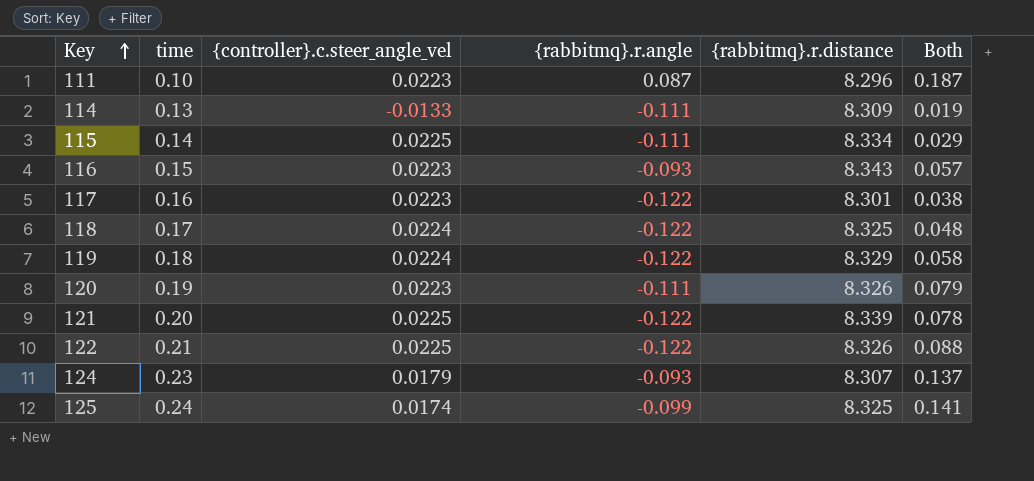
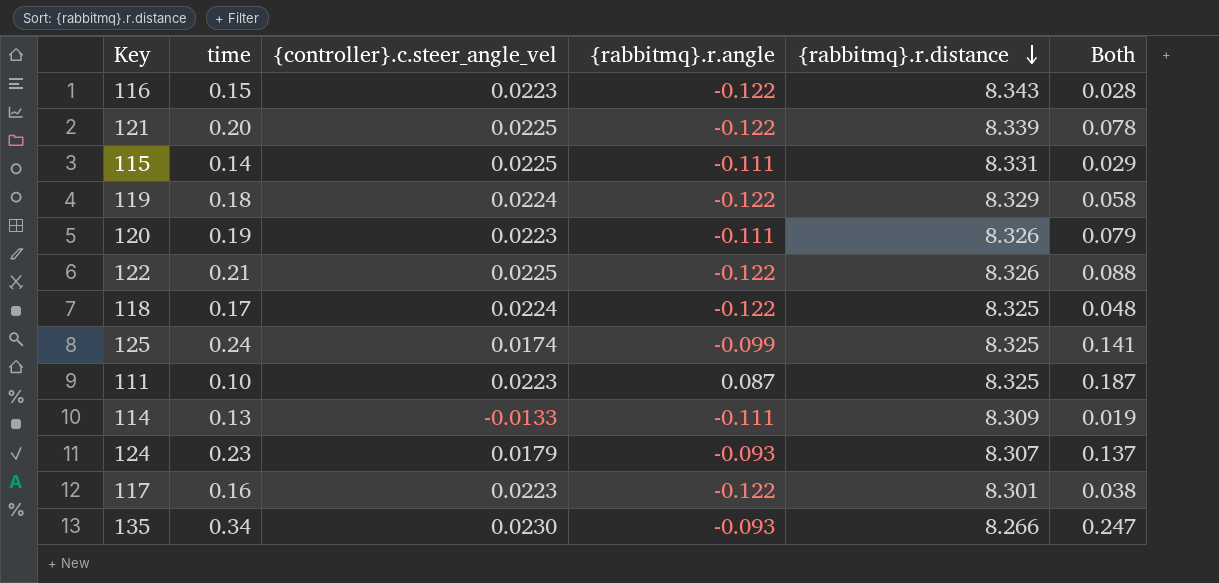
row order: Key ascending -> {rabbitmq}.r.distance descending
116 | {rabbitmq}.r.angle: -0.093 -> -0.122
116 | Both: 0.057 -> 0.028
115 | {rabbitmq}.r.distance: 8.334 -> 8.331
111 | {rabbitmq}.r.distance: 8.296 -> 8.325
row 135: none -> 0.34 | 0.0230 | -0.093 | 8.266 | 0.247

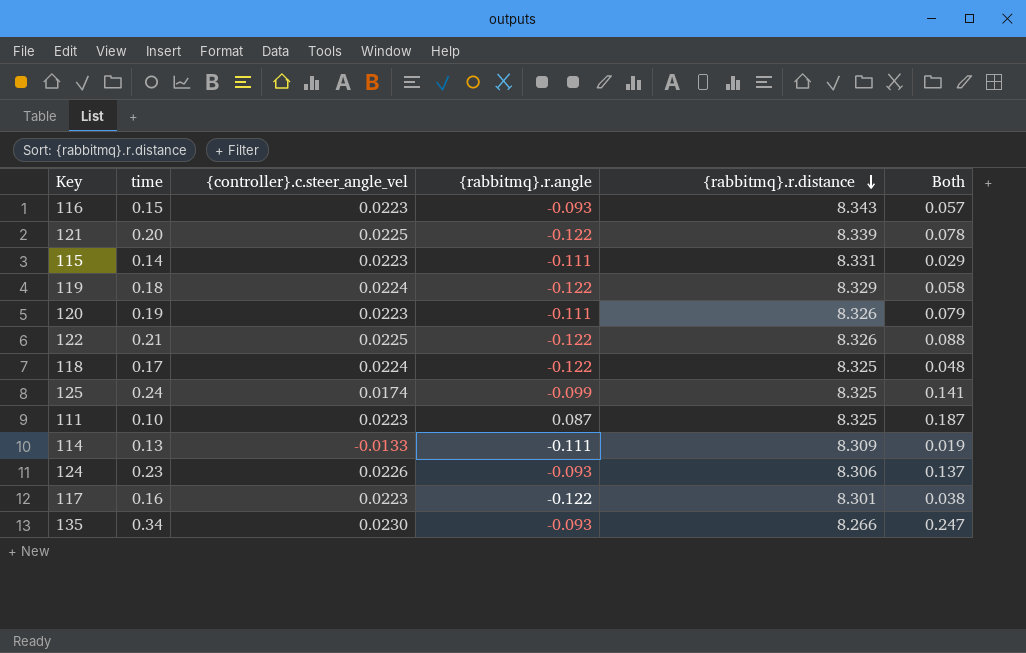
116 | {rabbitmq}.r.angle: -0.122 -> -0.093
116 | Both: 0.028 -> 0.057
115 | {controller}.c.steer_angle_vel: 0.0225 -> 0.0223
124 | {controller}.c.steer_angle_vel: 0.0179 -> 0.0226
124 | {rabbitmq}.r.distance: 8.307 -> 8.306

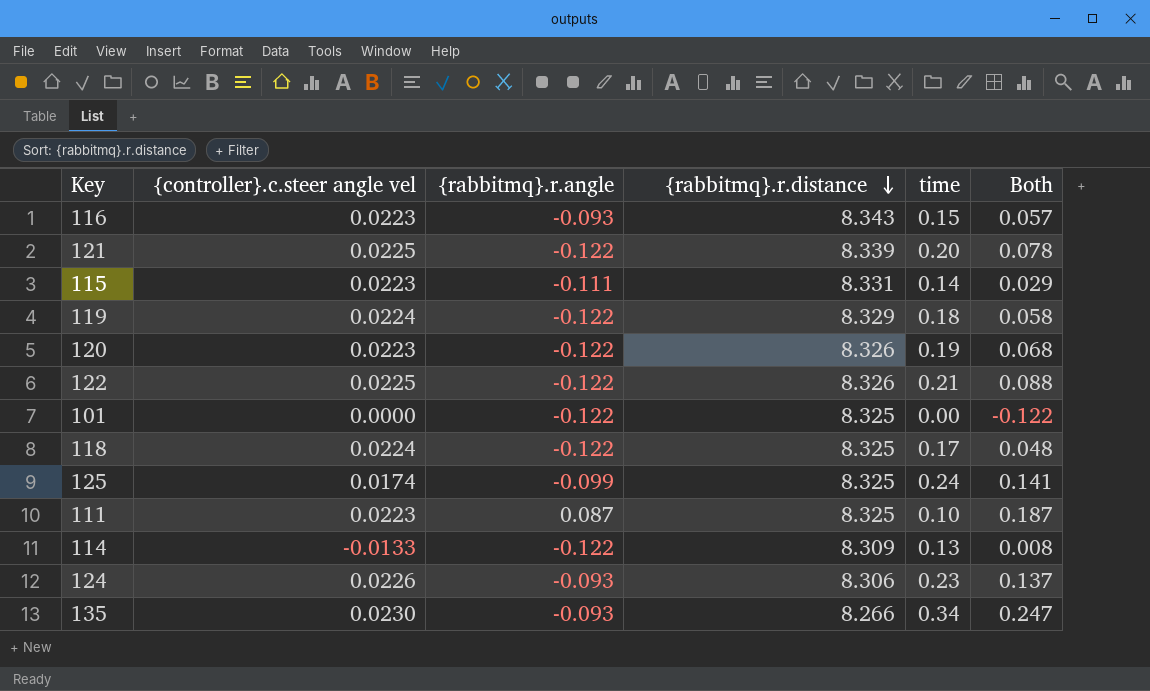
column name: {controller}.c.steer_angle_vel -> {controller}.c.steer angle vel
column time | position: 2 -> 5
row 117: 0.16 | 0.0223 | -0.122 | 8.301 | 0.038 -> none
120 | {rabbitmq}.r.angle: -0.111 -> -0.122
120 | Both: 0.079 -> 0.068
row 101: none -> 0.0000 | -0.122 | 8.325 | 0.00 | -0.122
114 | {rabbitmq}.r.angle: -0.111 -> -0.122
114 | Both: 0.019 -> 0.008

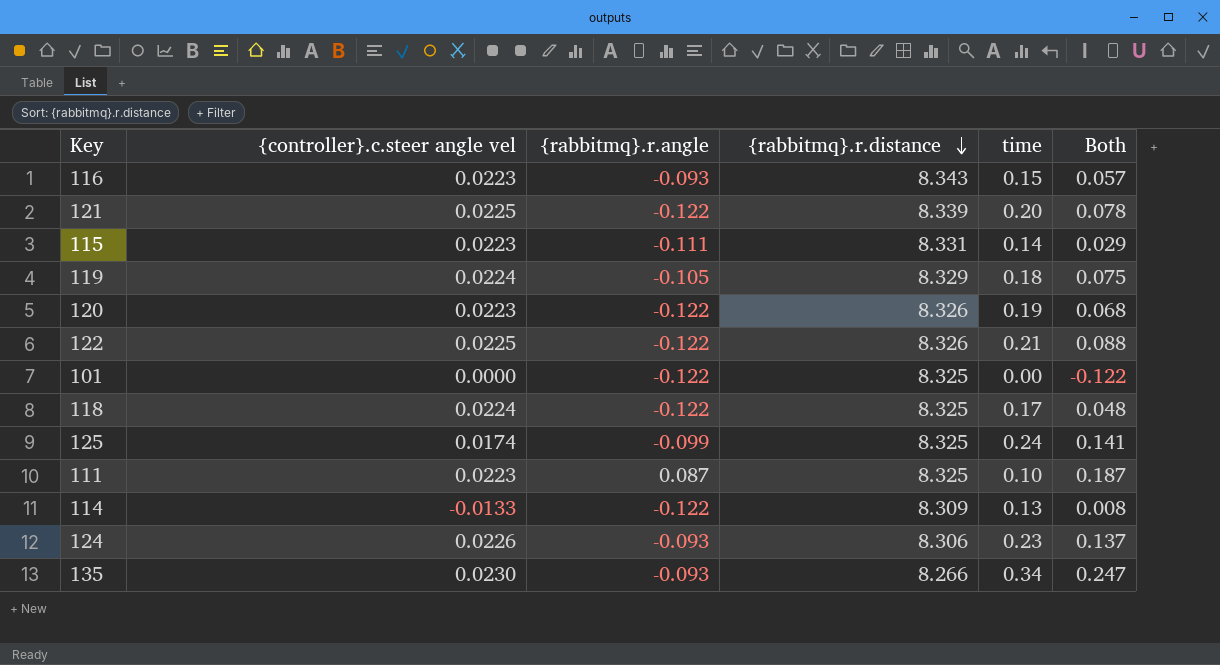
119 | {rabbitmq}.r.angle: -0.122 -> -0.105
119 | Both: 0.058 -> 0.075

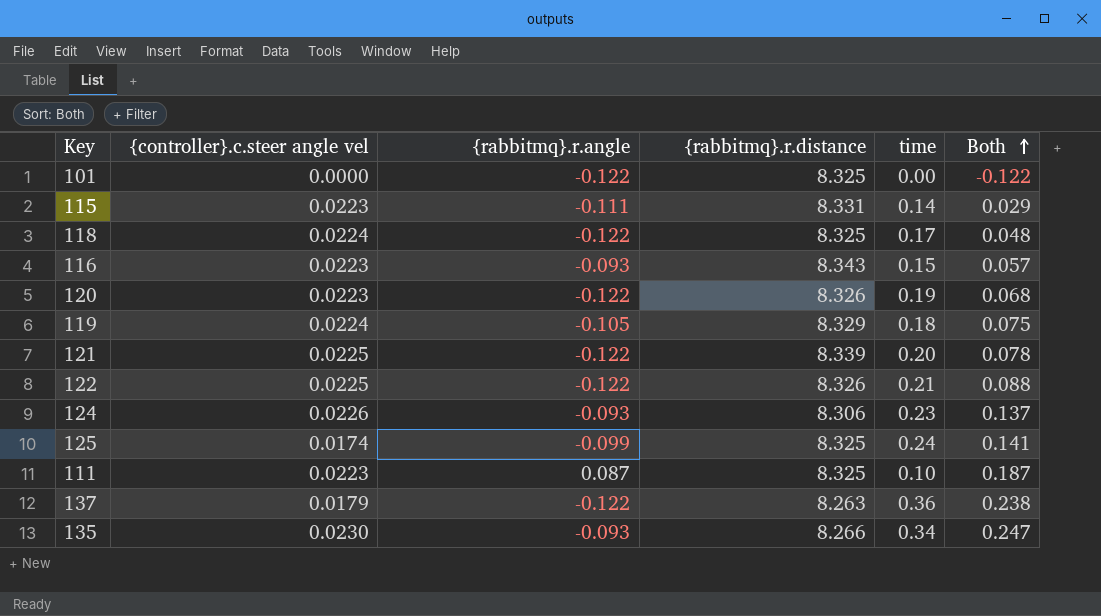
row order: {rabbitmq}.r.distance descending -> Both ascending
row 114: -0.0133 | -0.122 | 8.309 | 0.13 | 0.008 -> none
row 137: none -> 0.0179 | -0.122 | 8.263 | 0.36 | 0.238

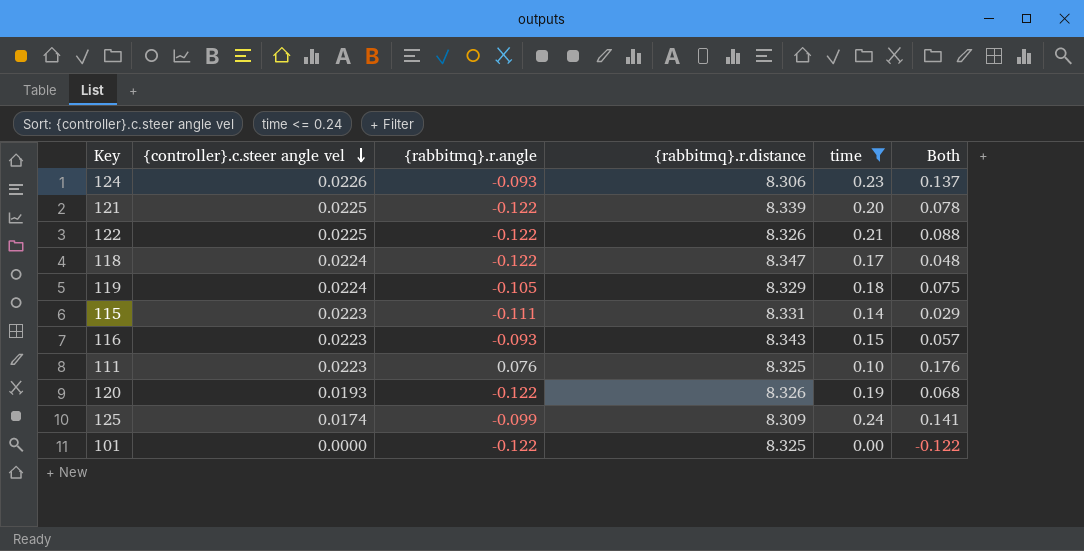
filter: none -> time <= 0.24
row order: Both ascending -> {controller}.c.steer angle vel descending
118 | {rabbitmq}.r.distance: 8.325 -> 8.347
111 | {rabbitmq}.r.angle: 0.087 -> 0.076
111 | Both: 0.187 -> 0.176
120 | {controller}.c.steer angle vel: 0.0223 -> 0.0193
125 | {rabbitmq}.r.distance: 8.325 -> 8.309

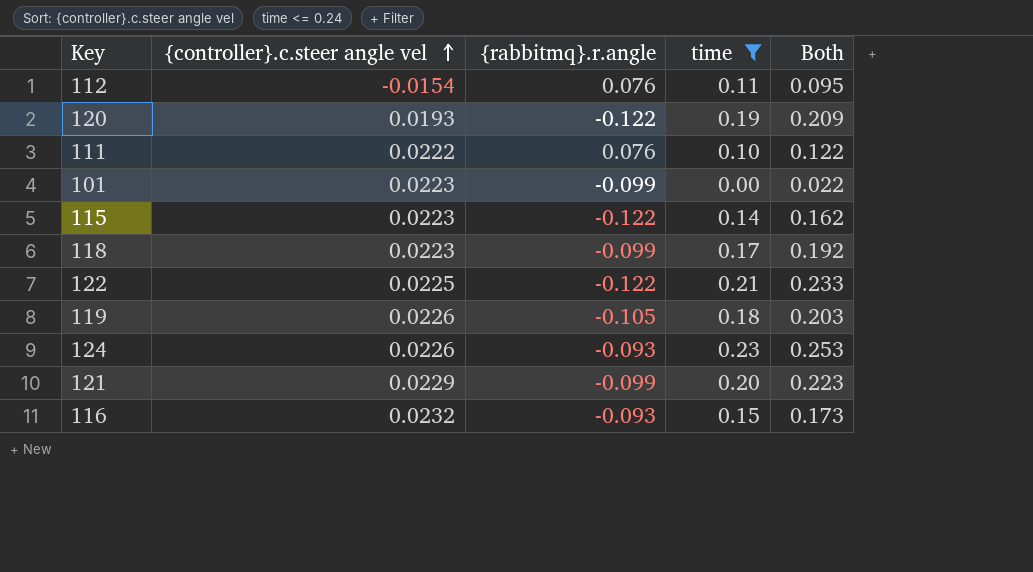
row order: {controller}.c.steer angle vel descending -> {controller}.c.steer angle vel ascending
column {rabbitmq}.r.distance | position: 4 -> none
column Both | formula: [{rabbitmq}.r.angle] + [time] -> [{controller}.c.steer angle vel] + [time]
row 125: 0.0174 | -0.099 | 8.309 | 0.24 | 0.141 -> none
row 112: none -> -0.0154 | 0.076 | 0.11 | 0.095
111 | {controller}.c.steer angle vel: 0.0223 -> 0.0222
101 | {controller}.c.steer angle vel: 0.0000 -> 0.0223
101 | {rabbitmq}.r.angle: -0.122 -> -0.099
115 | {rabbitmq}.r.angle: -0.111 -> -0.122
118 | {controller}.c.steer angle vel: 0.0224 -> 0.0223
118 | {rabbitmq}.r.angle: -0.122 -> -0.099
119 | {controller}.c.steer angle vel: 0.0224 -> 0.0226
121 | {controller}.c.steer angle vel: 0.0225 -> 0.0229
121 | {rabbitmq}.r.angle: -0.122 -> -0.099
116 | {controller}.c.steer angle vel: 0.0223 -> 0.0232

